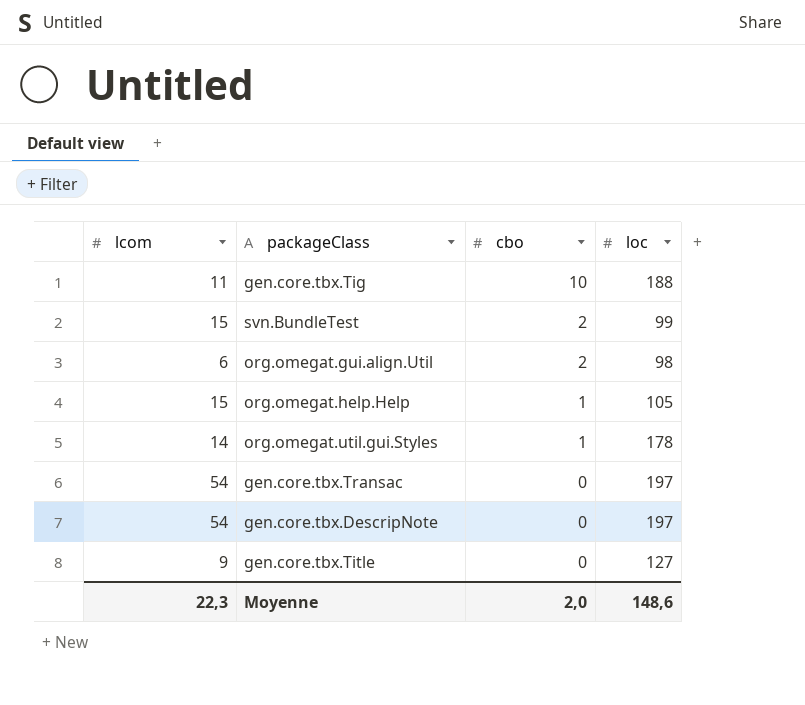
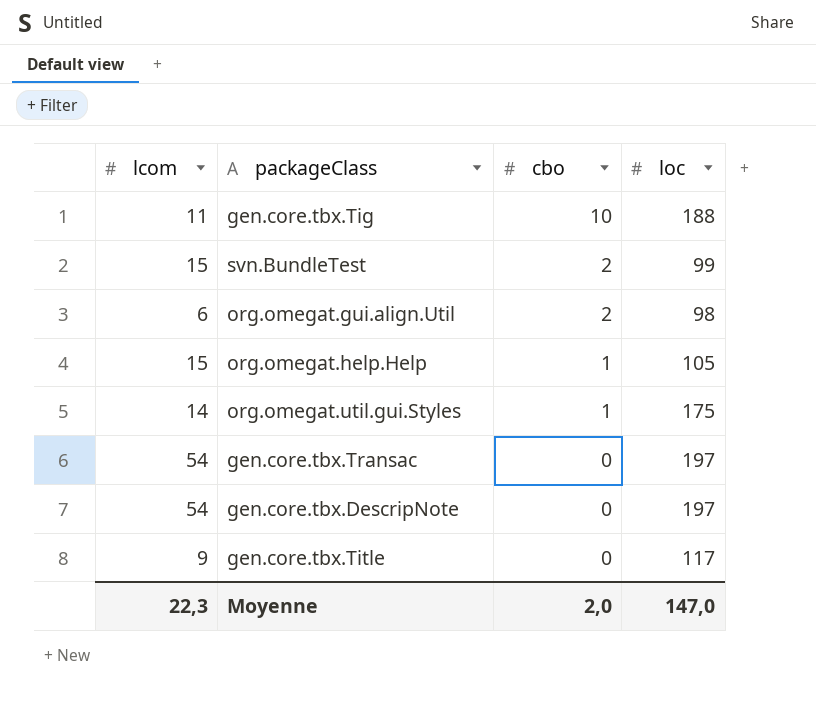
org.omegat.util.gui.Styles | loc: 178 -> 175
gen.core.tbx.Title | loc: 127 -> 117
Moyenne | loc: 148,6 -> 147,0

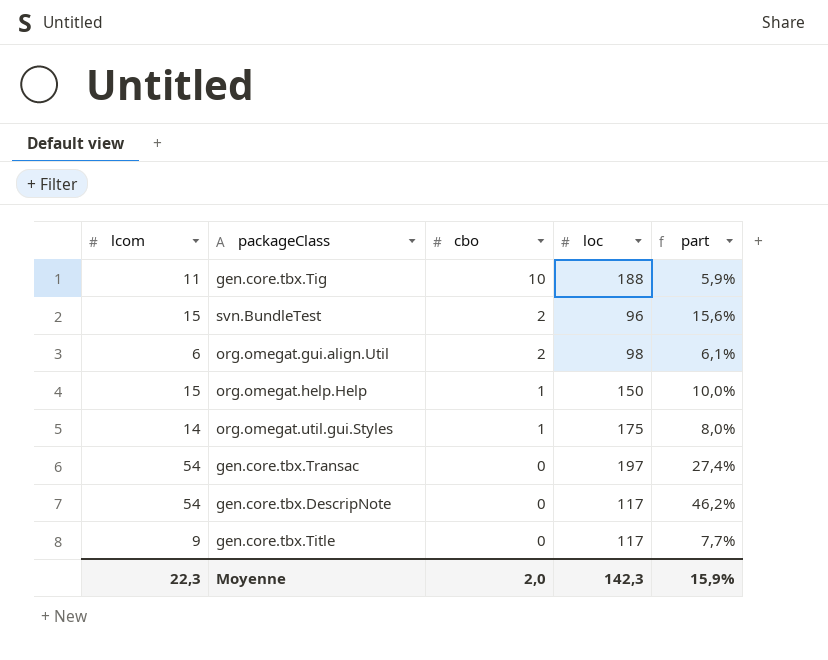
column part | formula: none -> [lcom] / [loc]
svn.BundleTest | loc: 99 -> 96
org.omegat.help.Help | loc: 105 -> 150
gen.core.tbx.DescripNote | loc: 197 -> 117
Moyenne | loc: 147,0 -> 142,3

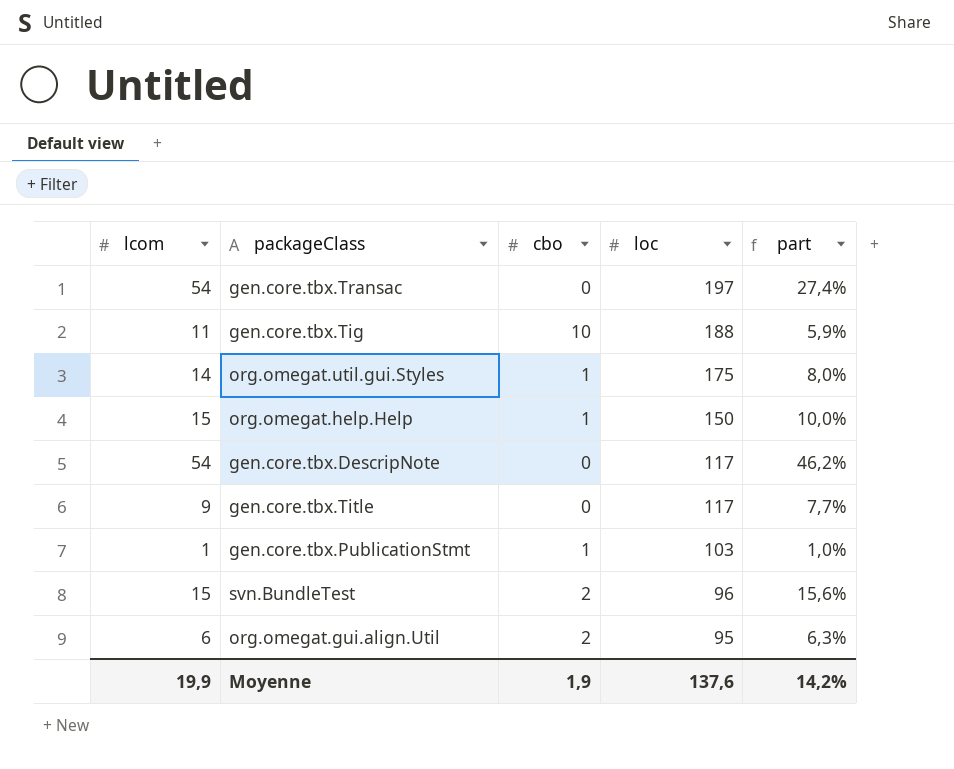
row order: cbo descending -> loc descending
row gen.core.tbx.PublicationStmt: none -> 1 | 1 | 103 | 1,0%
org.omegat.gui.align.Util | loc: 98 -> 95
org.omegat.gui.align.Util | part: 6,1% -> 6,3%
Moyenne | lcom: 22,3 -> 19,9
Moyenne | cbo: 2,0 -> 1,9
Moyenne | loc: 142,3 -> 137,6
Moyenne | part: 15,9% -> 14,2%

